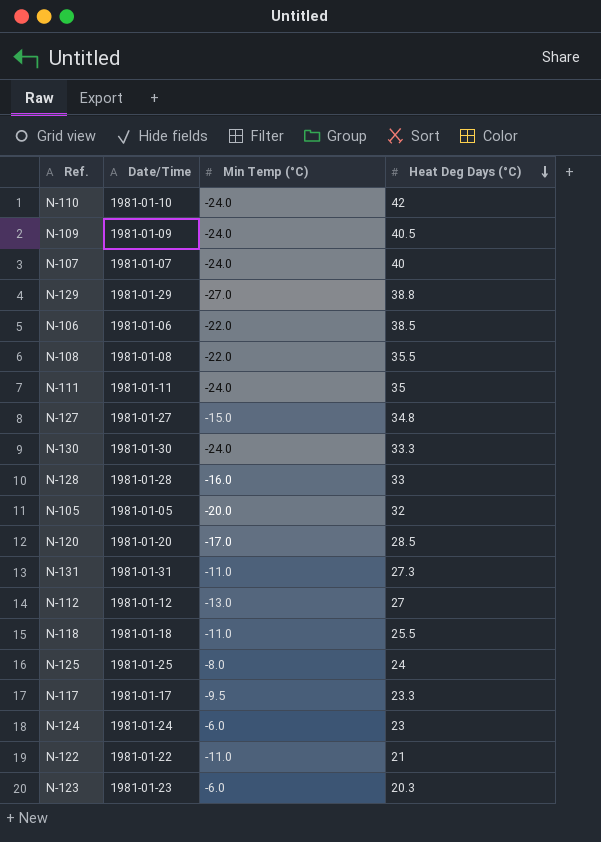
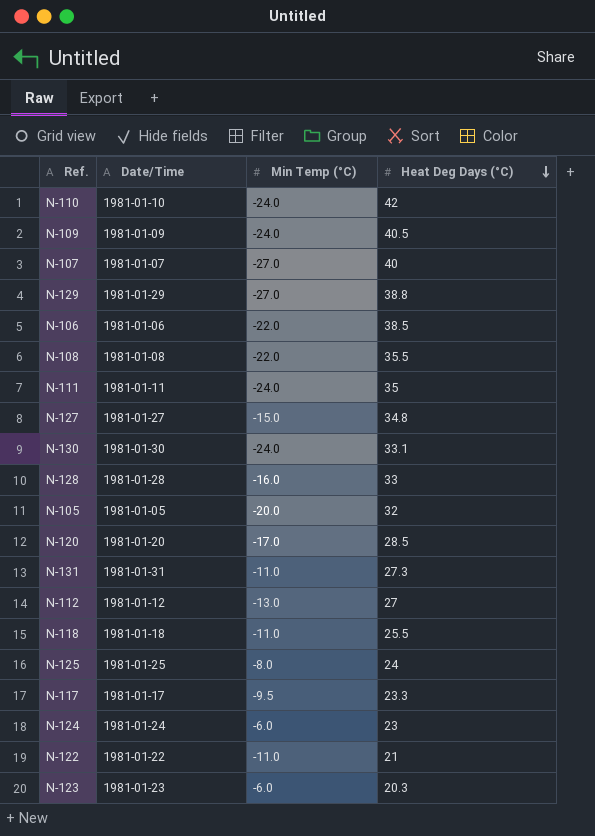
N-107 | Min Temp (°C): -24.0 -> -27.0
N-130 | Heat Deg Days (°C): 33.3 -> 33.1

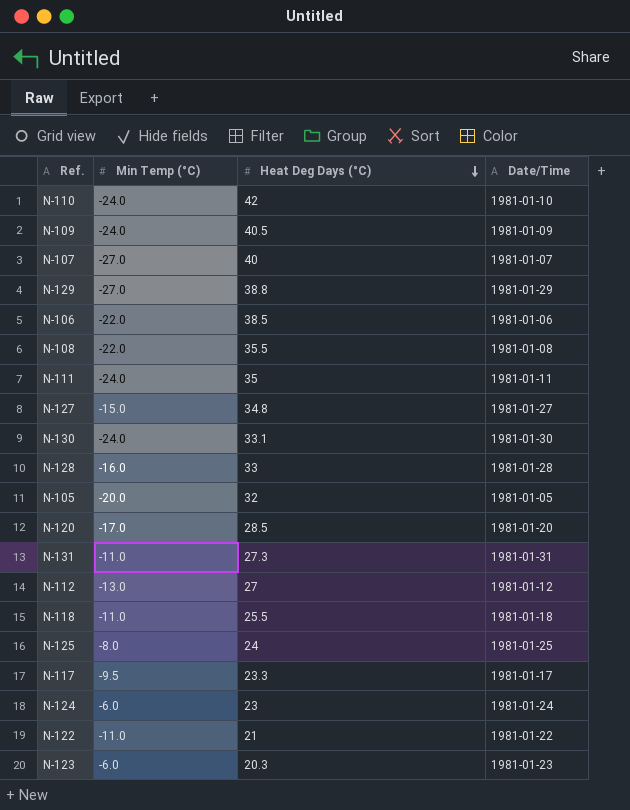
column Date/Time | position: 2 -> 4

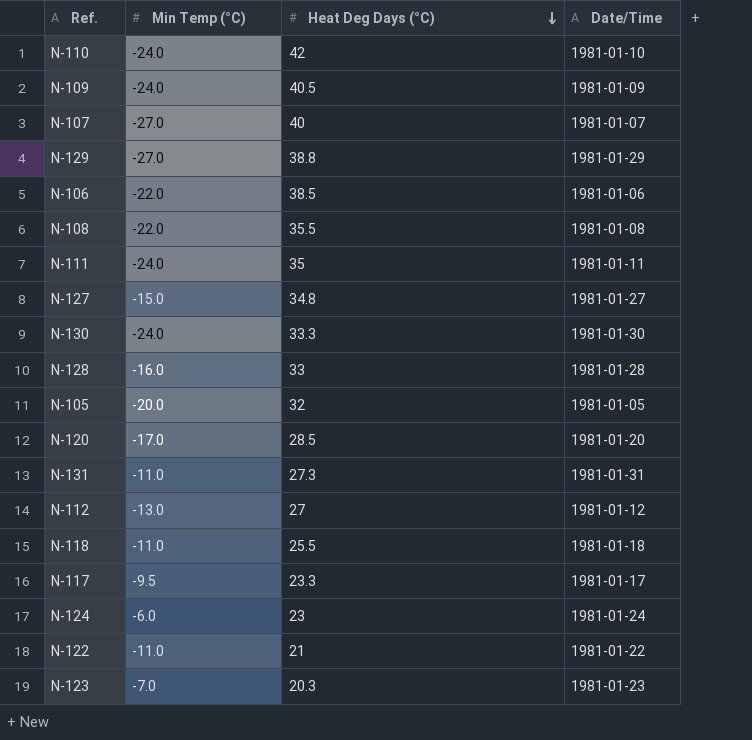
row N-125: -8.0 | 24 | 1981-01-25 -> none
N-130 | Heat Deg Days (°C): 33.1 -> 33.3
N-123 | Min Temp (°C): -6.0 -> -7.0

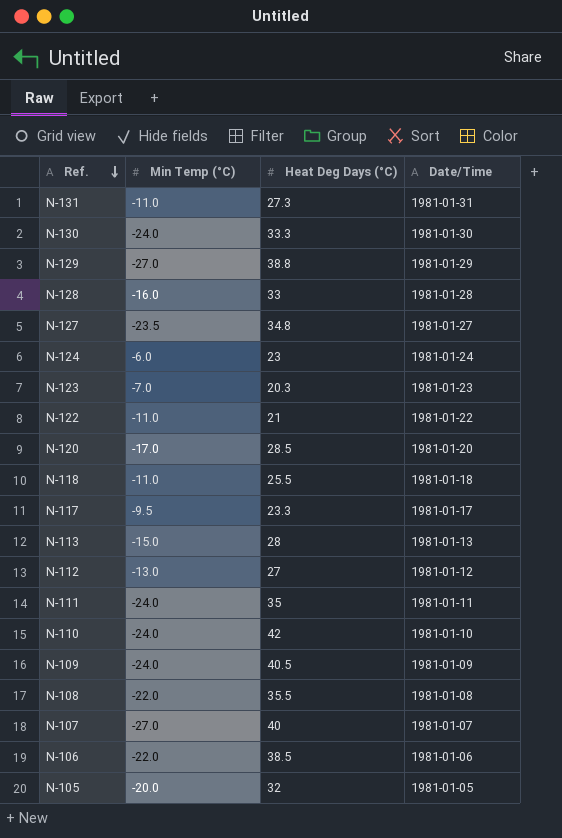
row order: Heat Deg Days (°C) descending -> Ref. descending
N-127 | Min Temp (°C): -15.0 -> -23.5
row N-113: none -> -15.0 | 28 | 1981-01-13

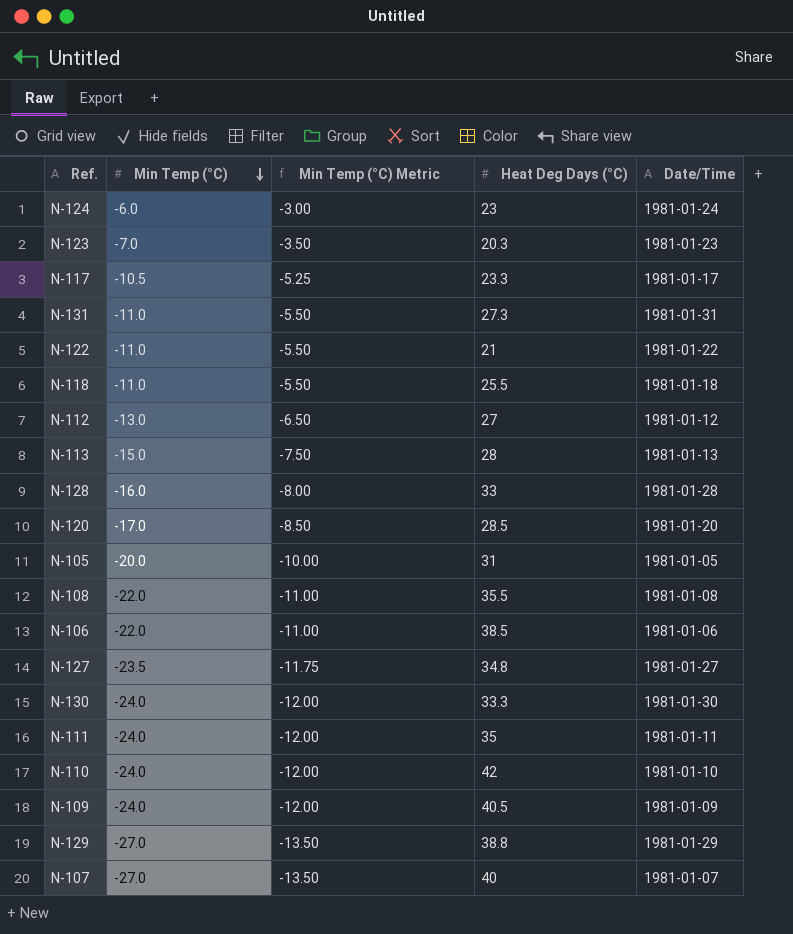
row order: Ref. descending -> Min Temp (°C) descending
column Min Temp (°C) Metric | formula: none -> [Min Temp (°C)] * 0.5
N-117 | Min Temp (°C): -9.5 -> -10.5
N-105 | Heat Deg Days (°C): 32 -> 31

